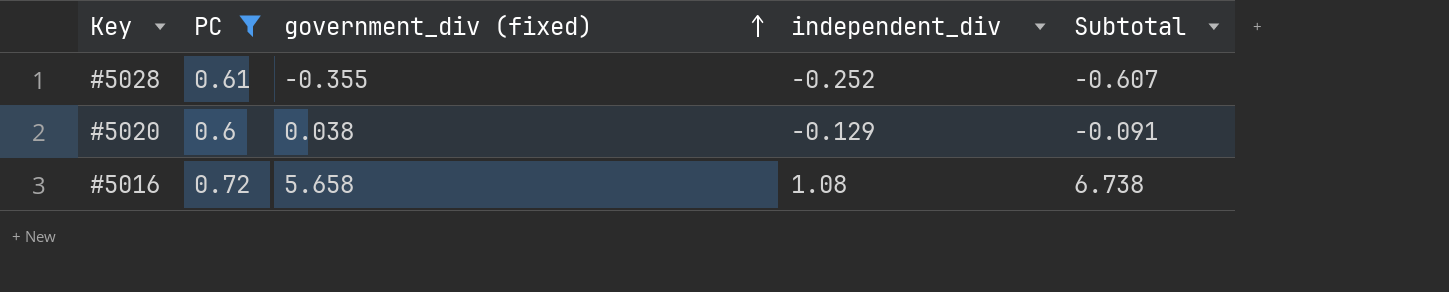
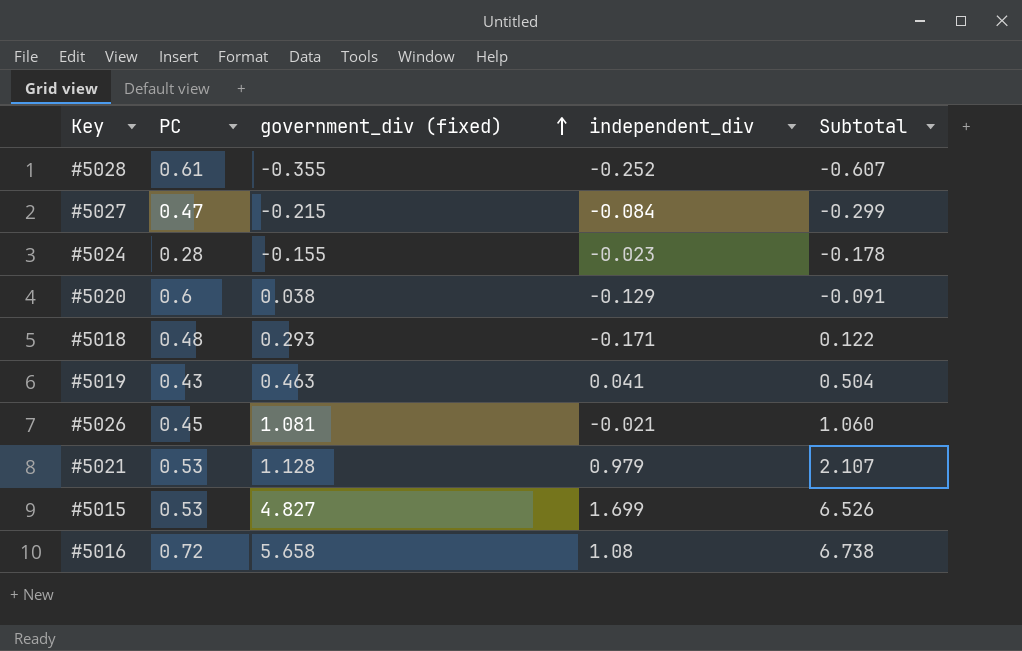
filter: PC >= 0.6 -> none

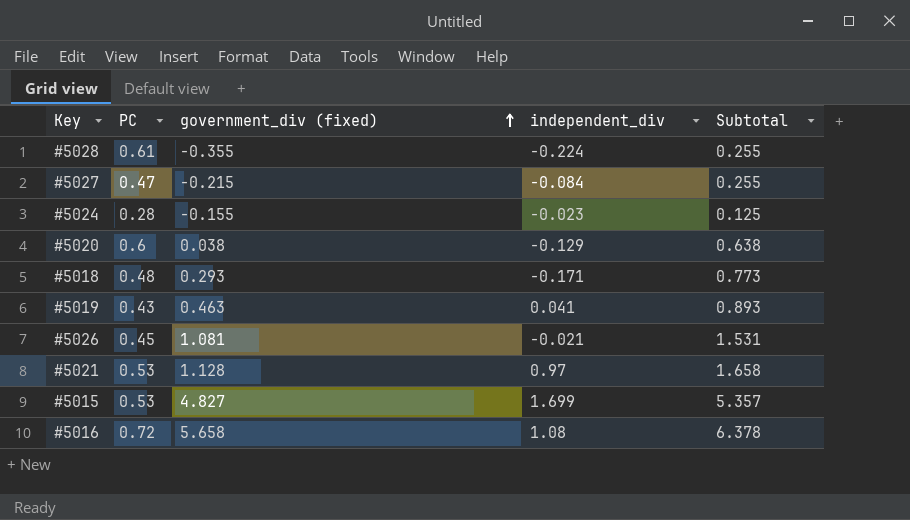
column Subtotal | formula: [government_div (fixed)] + [independent_div] -> [PC] + [government_div (fixed)]
#5028 | independent_div: -0.252 -> -0.224
#5021 | independent_div: 0.979 -> 0.97

